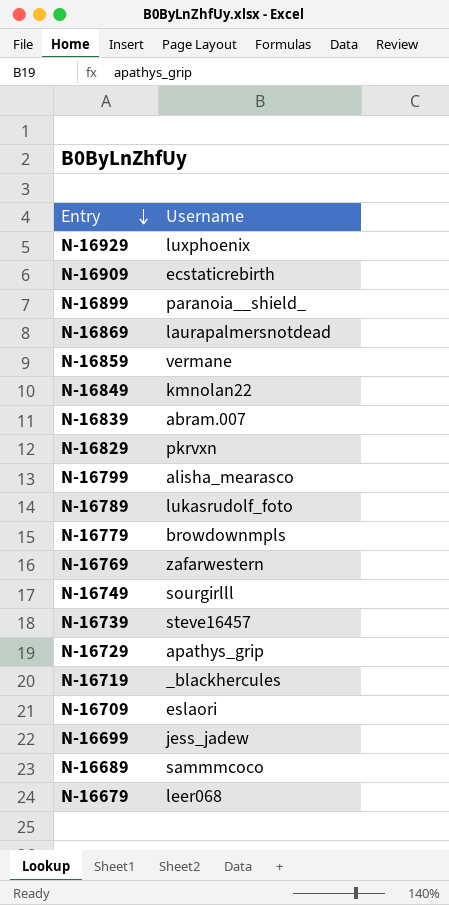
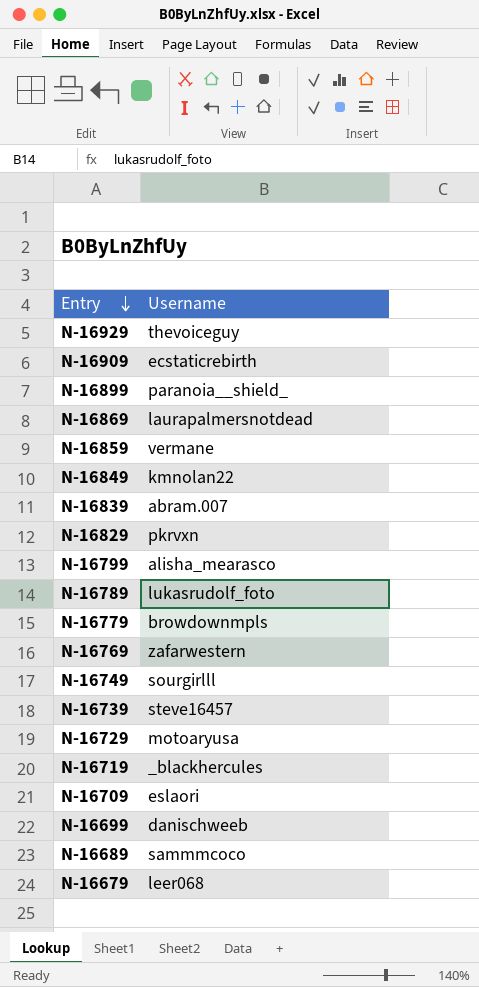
N-16929 | Username: luxphoenix -> thevoiceguy
N-16729 | Username: apathys_grip -> motoaryusa
N-16699 | Username: jess_jadew -> danischweeb

